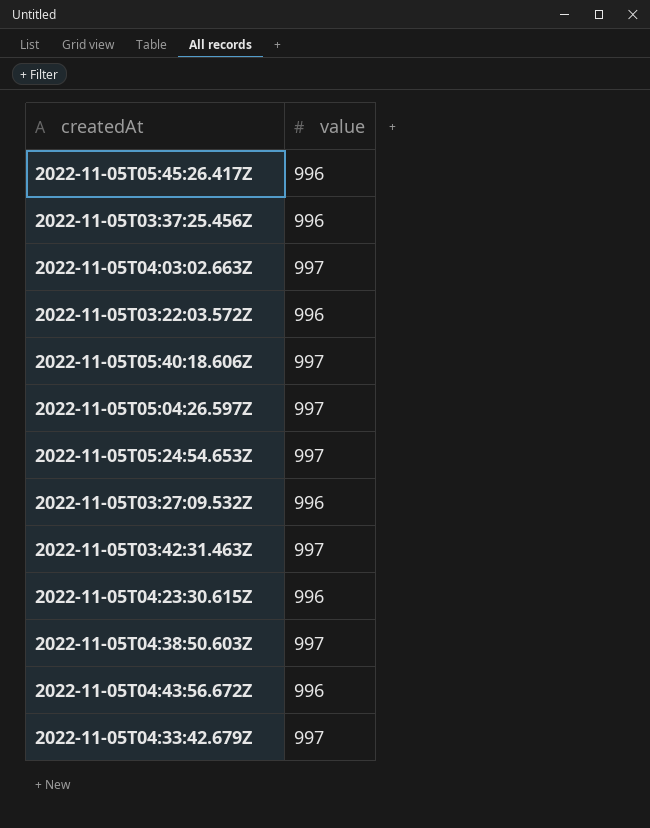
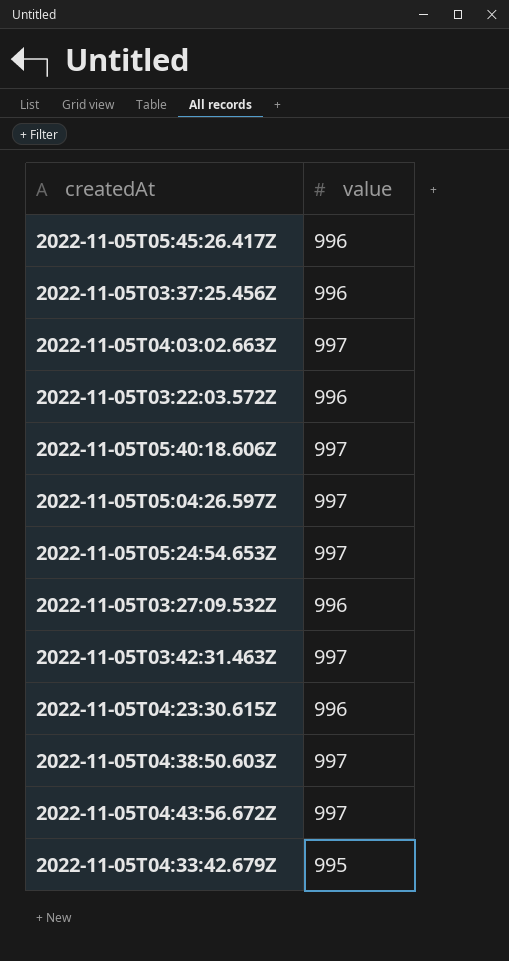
2022-11-05T04:43:56.672Z | value: 996 -> 997
2022-11-05T04:33:42.679Z | value: 997 -> 995

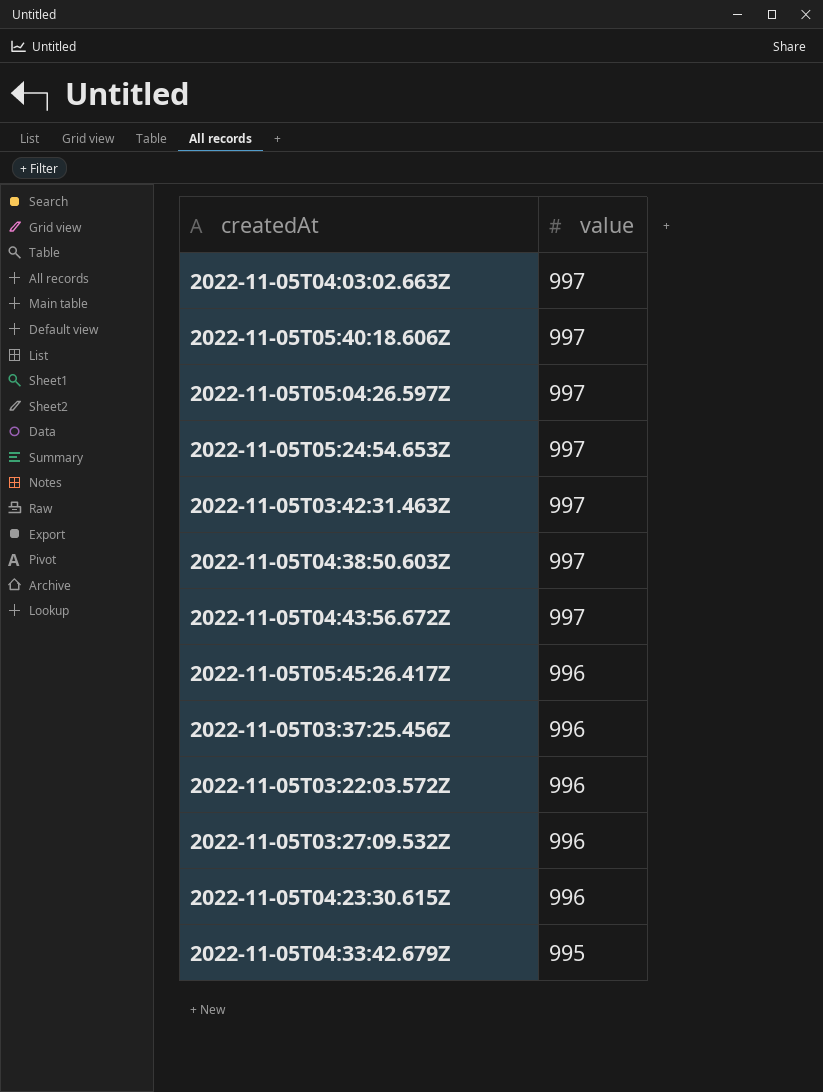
row order: none -> value descending

